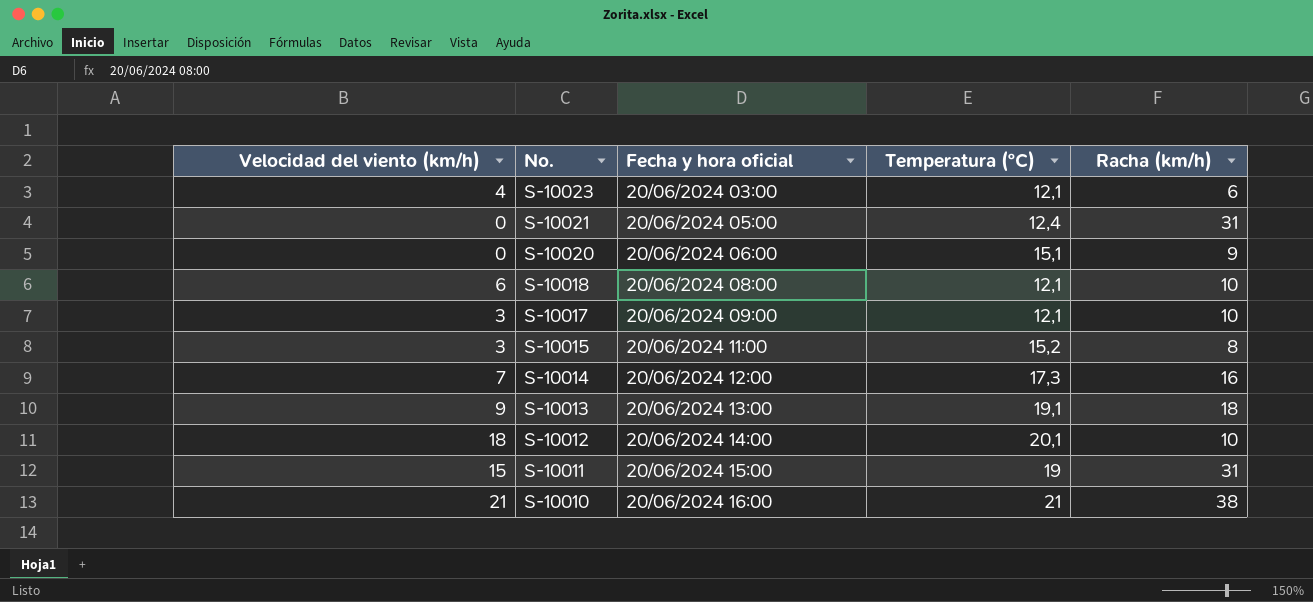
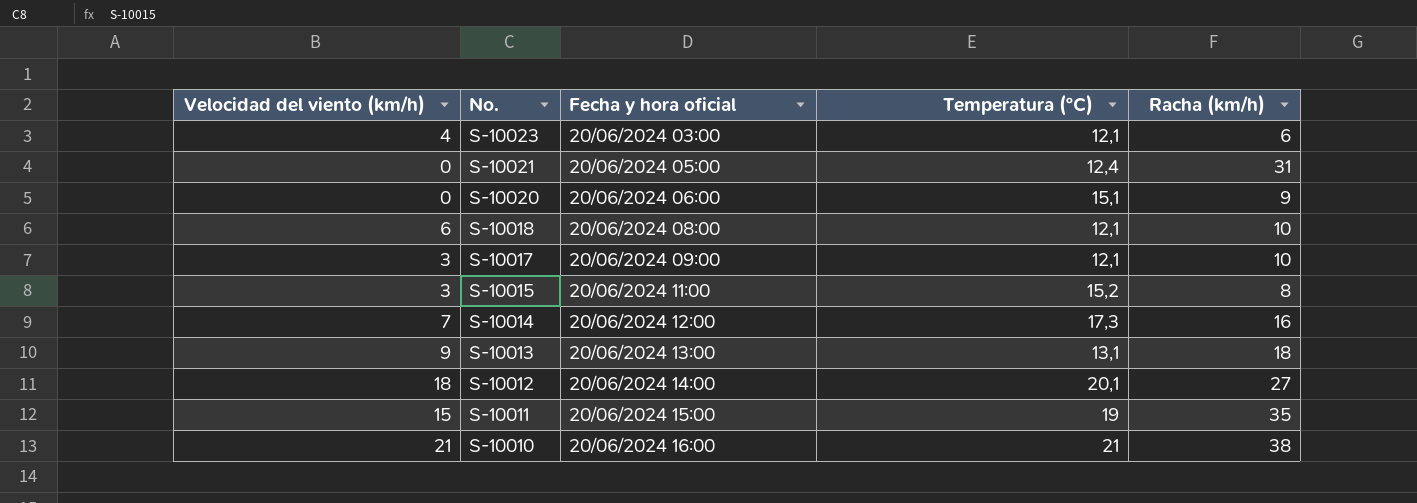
S-10013 | Temperatura (ºC): 19,1 -> 13,1
S-10012 | Racha (km/h): 10 -> 27
S-10011 | Racha (km/h): 31 -> 35

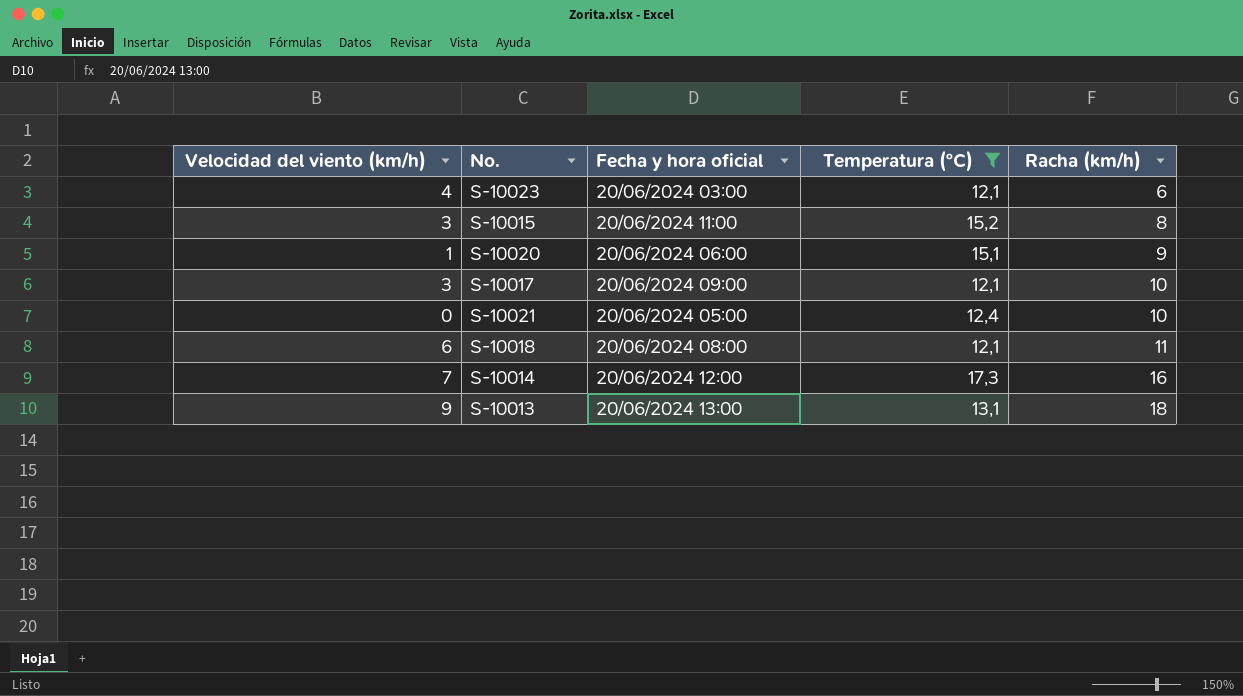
filter: none -> Temperatura (ºC) <= 17,3
row order: No. descending -> Racha (km/h) ascending
S-10020 | Velocidad del viento (km/h): 0 -> 1
S-10021 | Racha (km/h): 31 -> 10
S-10018 | Racha (km/h): 10 -> 11

